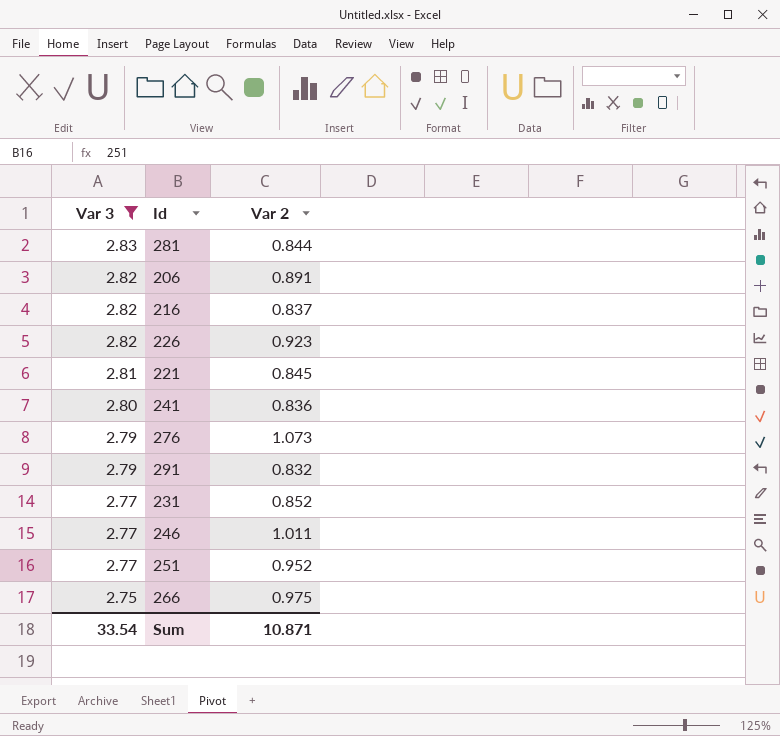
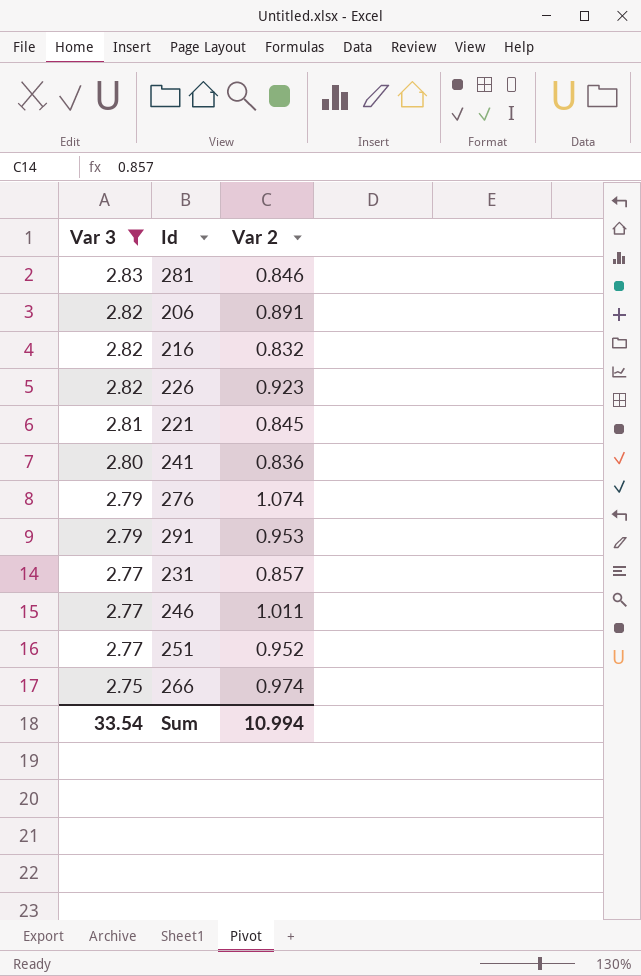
281 | Var 2: 0.844 -> 0.846
216 | Var 2: 0.837 -> 0.832
276 | Var 2: 1.073 -> 1.074
291 | Var 2: 0.832 -> 0.953
231 | Var 2: 0.852 -> 0.857
266 | Var 2: 0.975 -> 0.974
Sum | Var 2: 10.871 -> 10.994

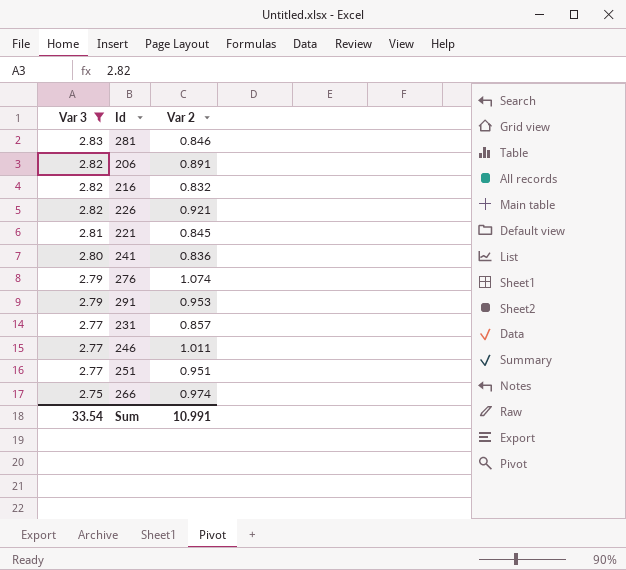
226 | Var 2: 0.923 -> 0.921
251 | Var 2: 0.952 -> 0.951
Sum | Var 2: 10.994 -> 10.991

